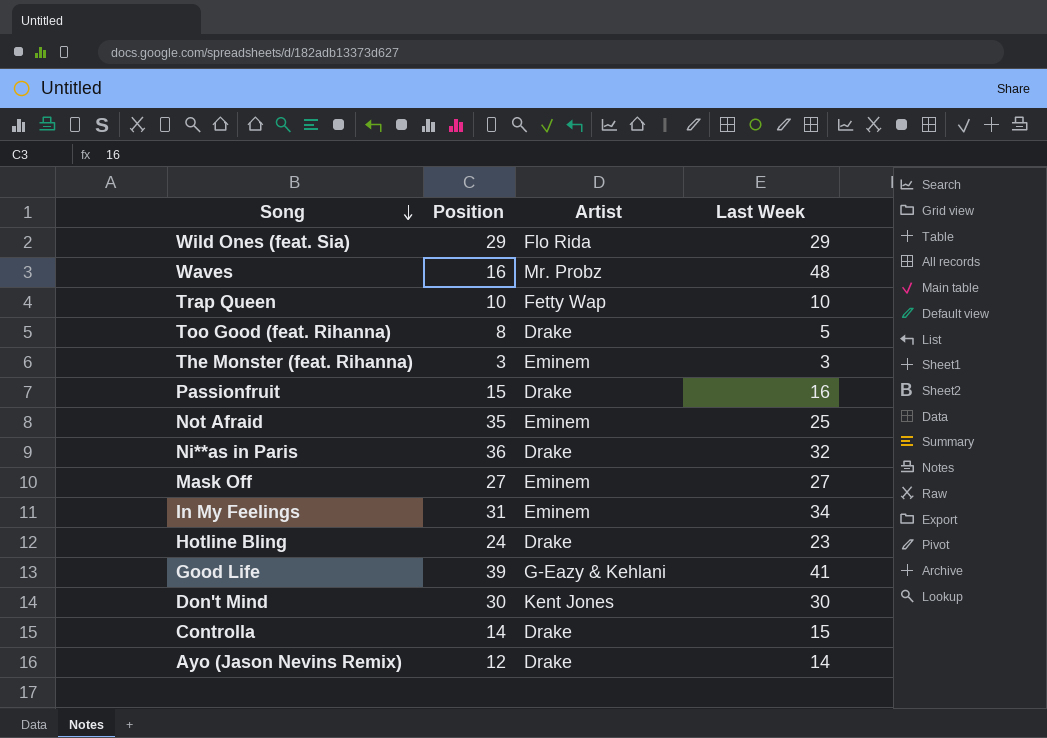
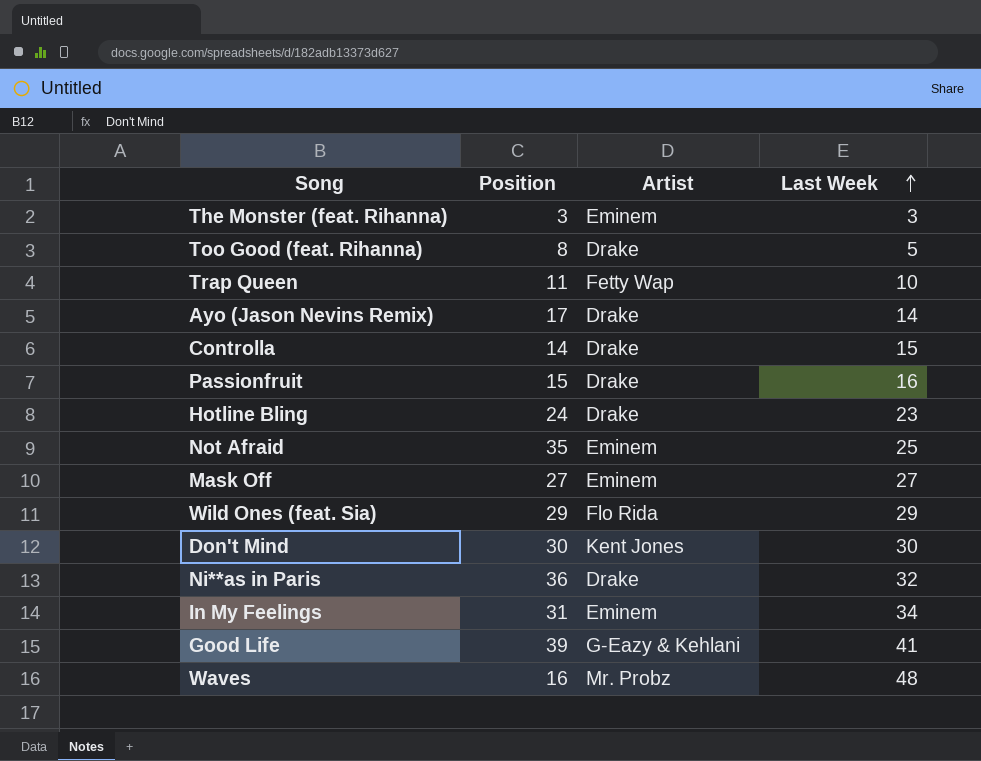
row order: Song descending -> Last Week ascending
Trap Queen | Position: 10 -> 11
Ayo (Jason Nevins Remix) | Position: 12 -> 17

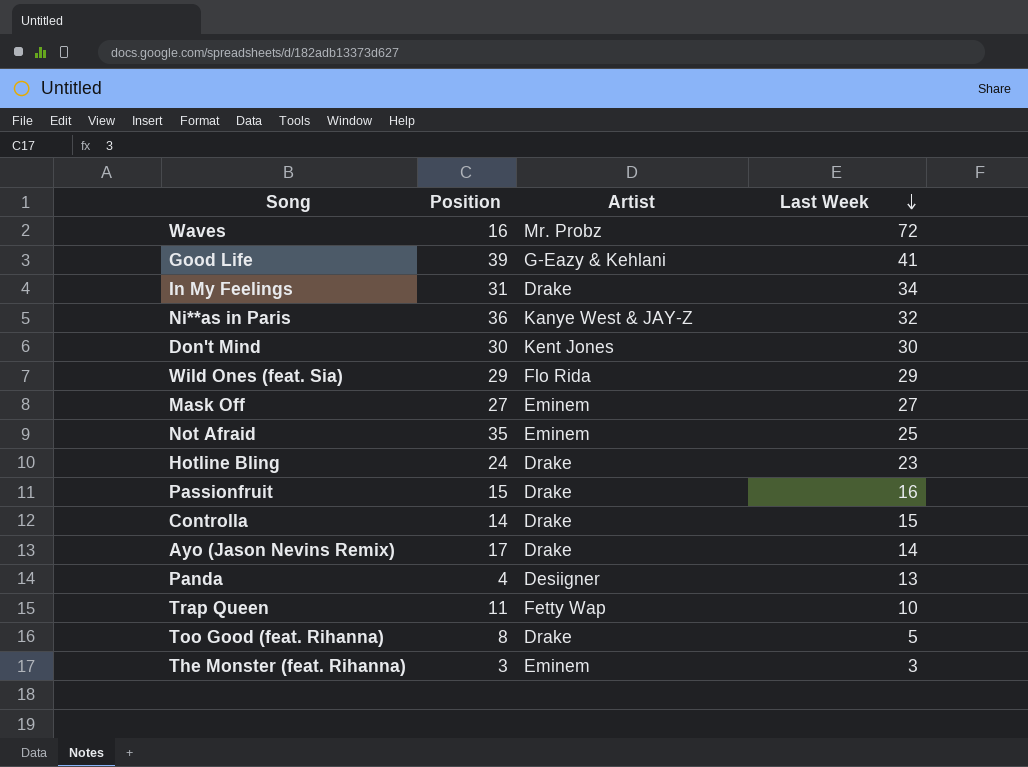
row order: Last Week ascending -> Last Week descending
Waves | Last Week: 48 -> 72
In My Feelings | Artist: Eminem -> Drake
Ni**as in Paris | Artist: Drake -> Kanye West & JAY-Z
row Panda: none -> 4 | Desiigner | 13

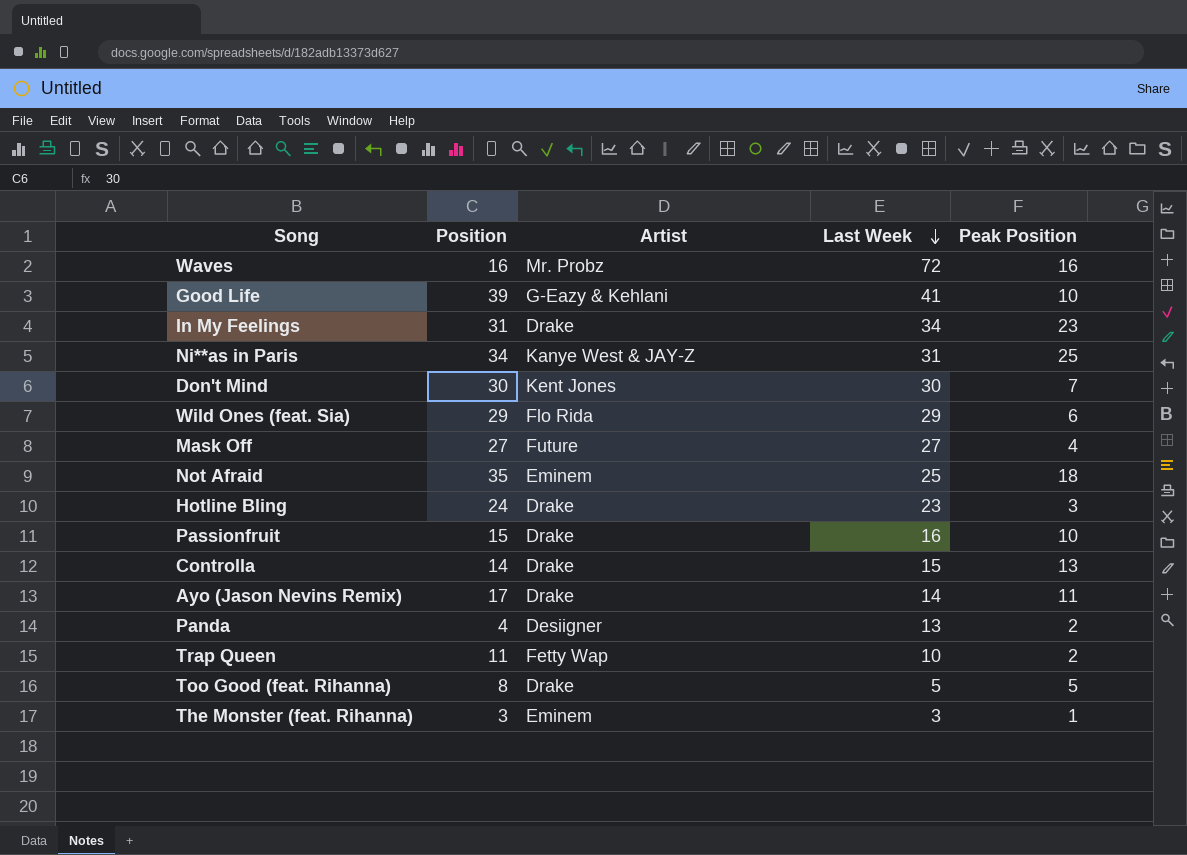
column Peak Position | position: none -> 5
Ni**as in Paris | Position: 36 -> 34
Ni**as in Paris | Last Week: 32 -> 31
Mask Off | Artist: Eminem -> Future

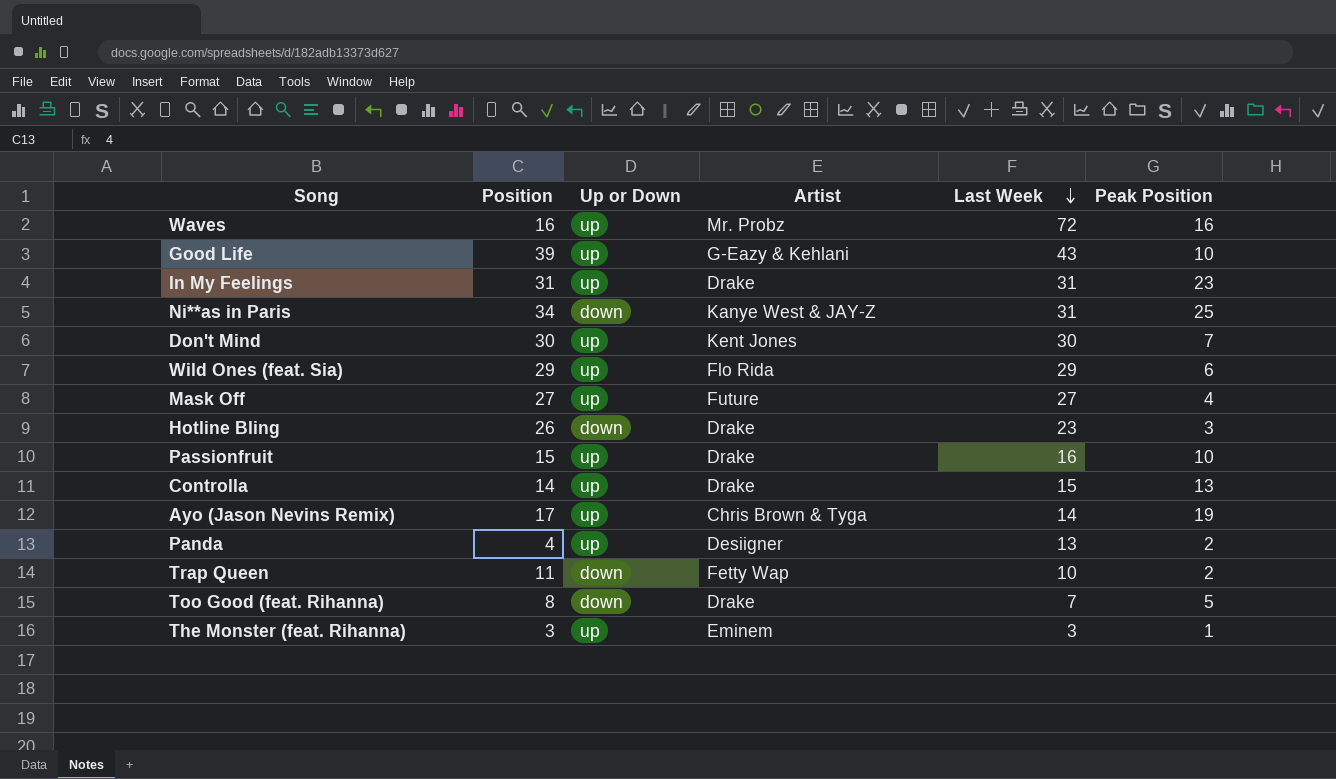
column Up or Down | position: none -> 3
row Not Afraid: 35 | Eminem | 25 | 18 -> none
Good Life | Last Week: 41 -> 43
In My Feelings | Last Week: 34 -> 31
Hotline Bling | Position: 24 -> 26
Ayo (Jason Nevins Remix) | Artist: Drake -> Chris Brown & Tyga
Ayo (Jason Nevins Remix) | Peak Position: 11 -> 19
Too Good (feat. Rihanna) | Last Week: 5 -> 7

